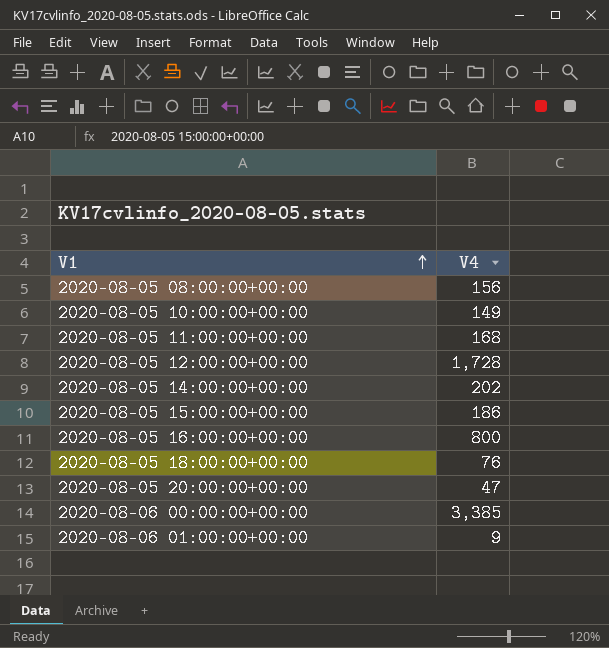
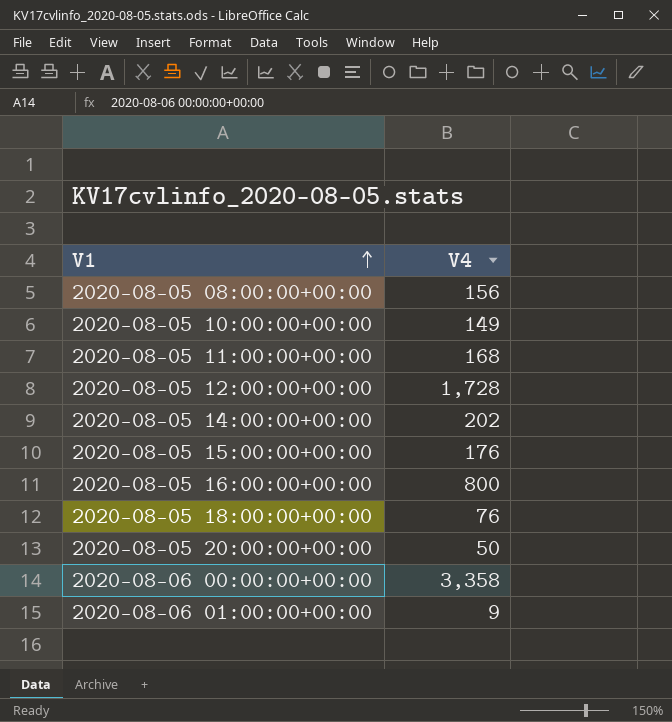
2020-08-05 15:00:00+00:00 | V4: 186 -> 176
2020-08-05 20:00:00+00:00 | V4: 47 -> 50
2020-08-06 00:00:00+00:00 | V4: 3,385 -> 3,358

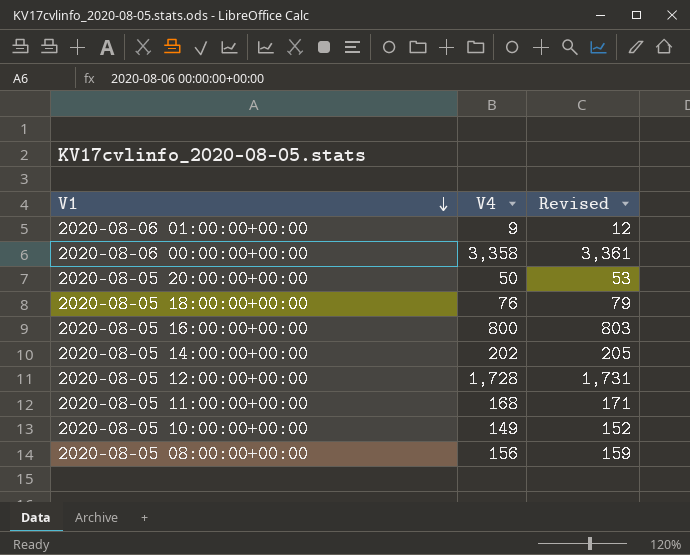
row order: V1 ascending -> V1 descending
column Revised | formula: none -> [V4] + 3
row 2020-08-05 15:00:00+00:00: 176 -> none

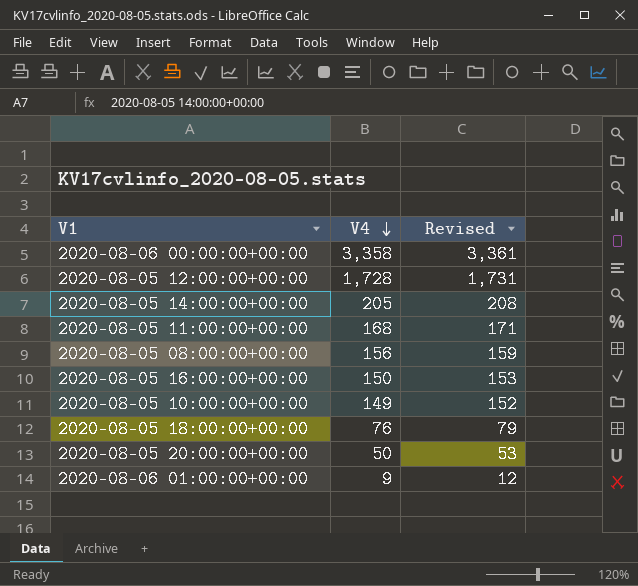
row order: V1 descending -> V4 descending
2020-08-05 14:00:00+00:00 | V4: 202 -> 205
2020-08-05 14:00:00+00:00 | Revised: 205 -> 208
2020-08-05 16:00:00+00:00 | V4: 800 -> 150
2020-08-05 16:00:00+00:00 | Revised: 803 -> 153

